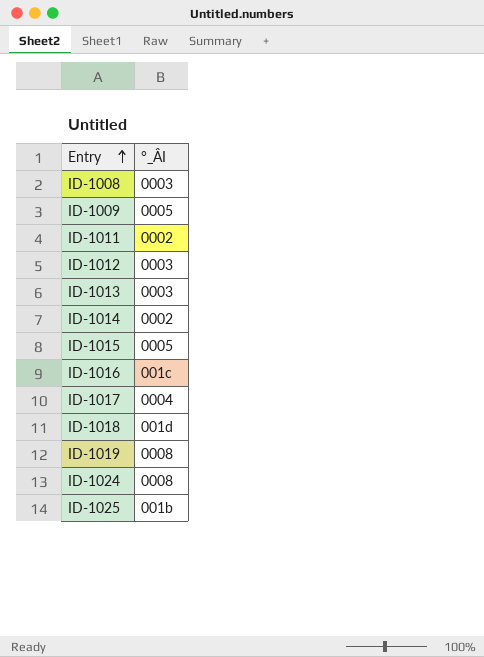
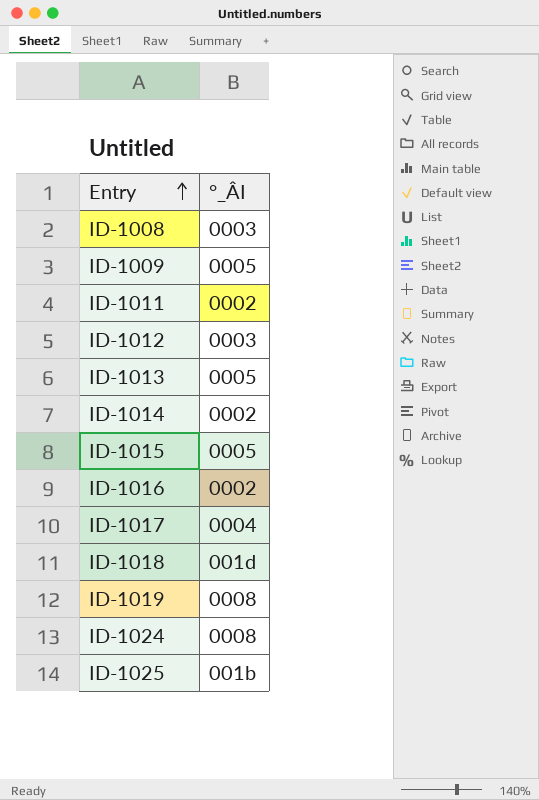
ID-1013 | °_ÂI: 0003 -> 0005
ID-1016 | °_ÂI: 001c -> 0002

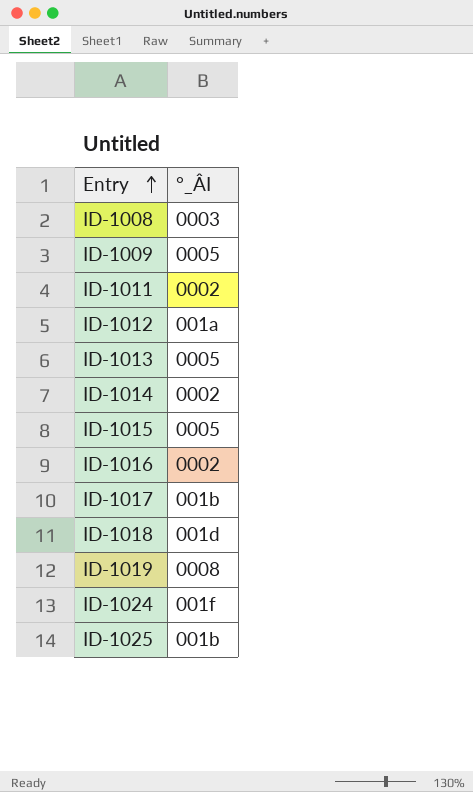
ID-1012 | °_ÂI: 0003 -> 001a
ID-1017 | °_ÂI: 0004 -> 001b
ID-1024 | °_ÂI: 0008 -> 001f

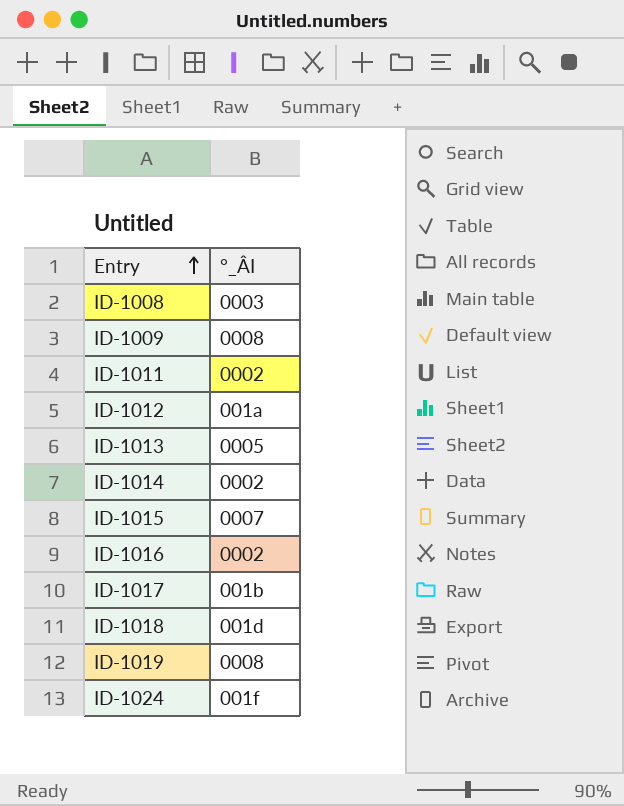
row ID-1025: 001b -> none
ID-1009 | °_ÂI: 0005 -> 0008
ID-1015 | °_ÂI: 0005 -> 0007

